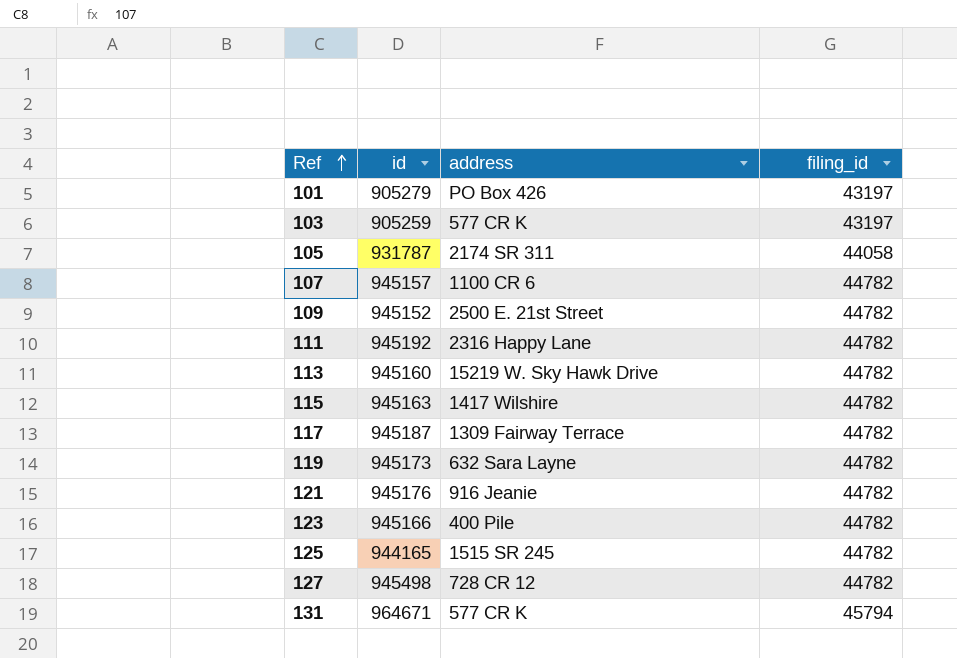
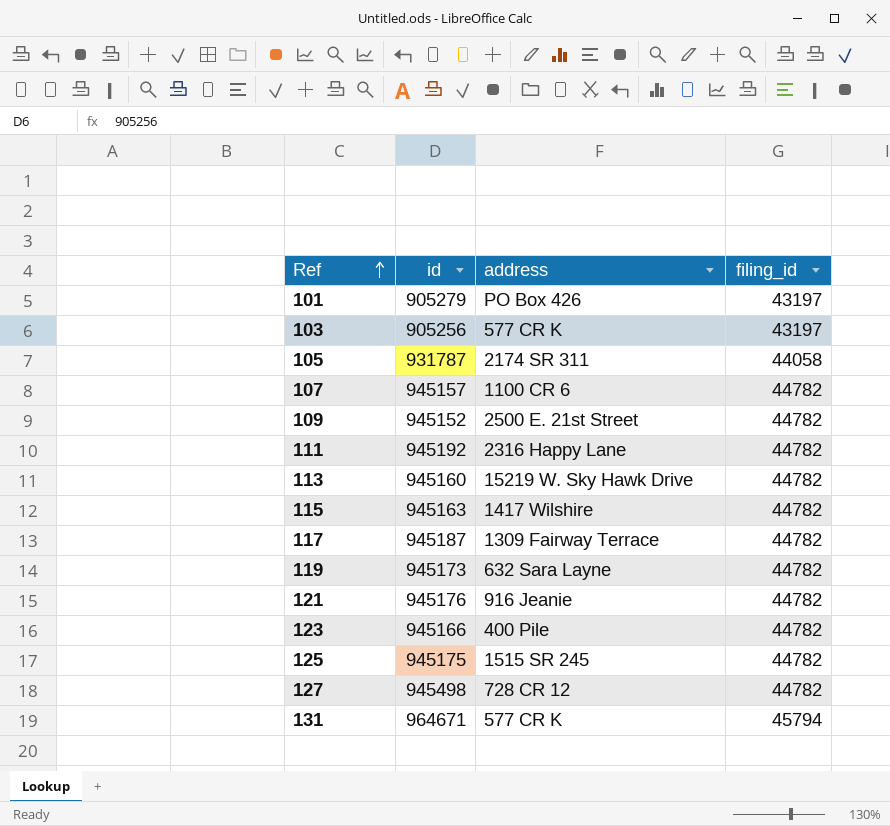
103 | id: 905259 -> 905256
125 | id: 944165 -> 945175

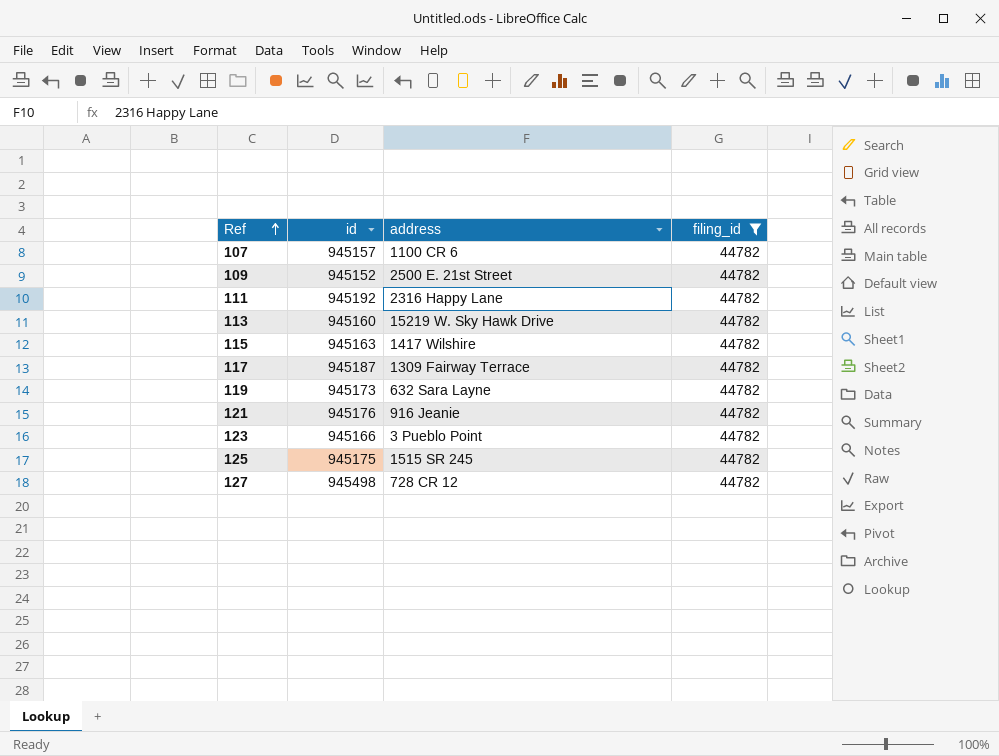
filter: none -> filing_id = 44782
123 | address: 400 Pile -> 3 Pueblo Point

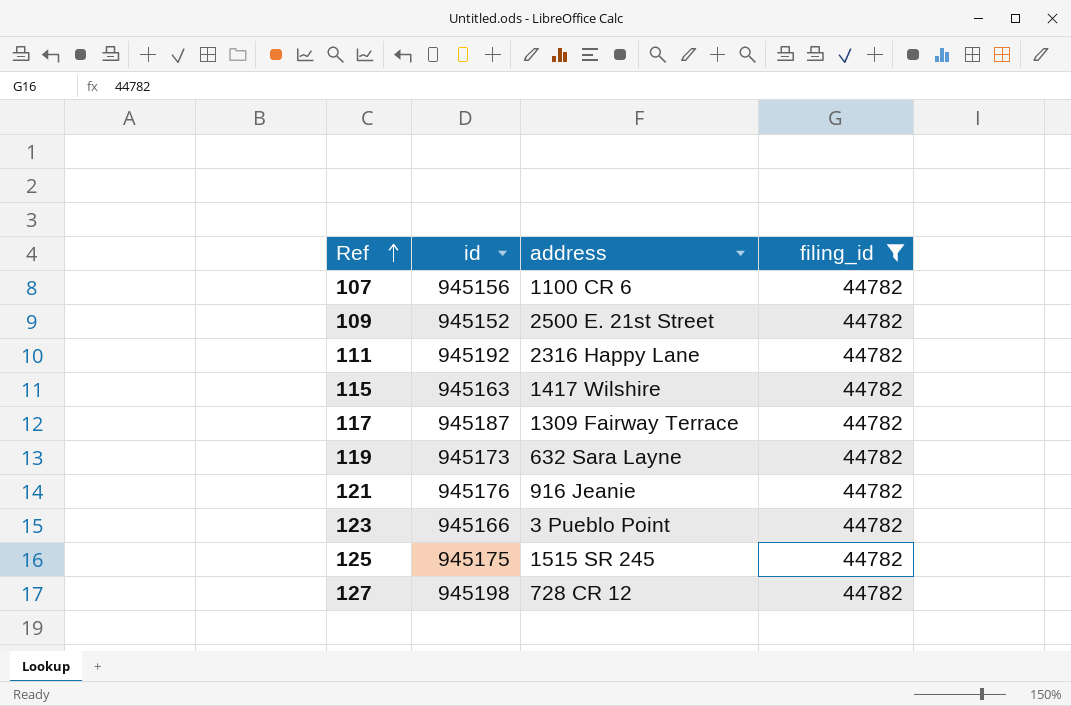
row 113: 945160 | 15219 W. Sky Hawk Drive | 44782 -> none
107 | id: 945157 -> 945156
127 | id: 945498 -> 945198

